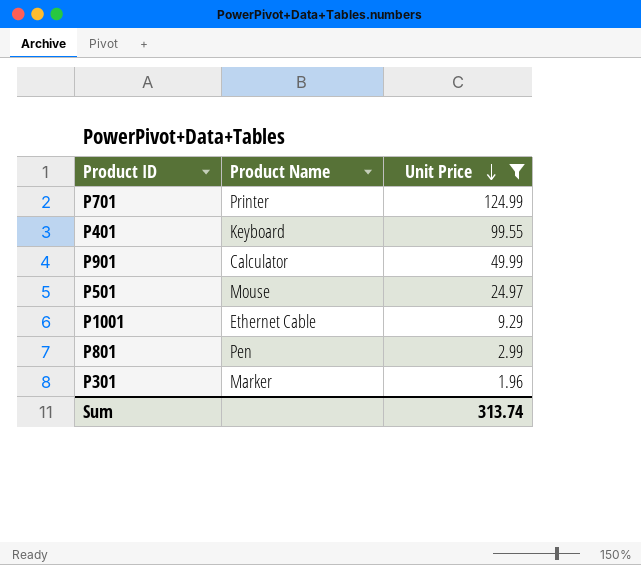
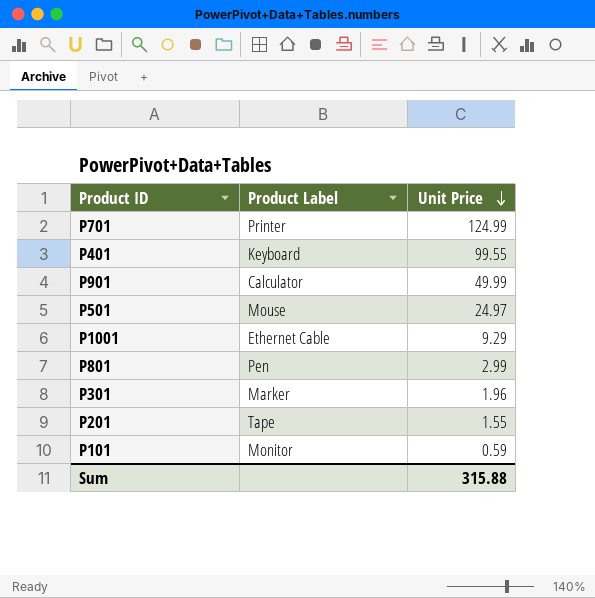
filter: Unit Price >= 1.96 -> none
column name: Product Name -> Product Label
Sum | Unit Price: 313.74 -> 315.88

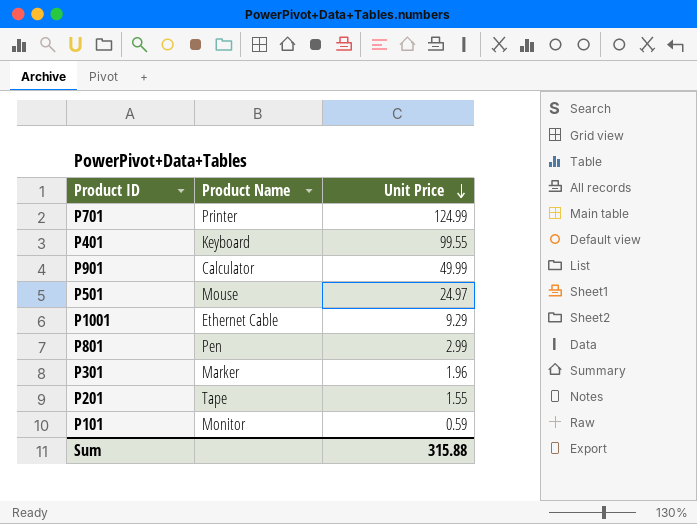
column name: Product Label -> Product Name

